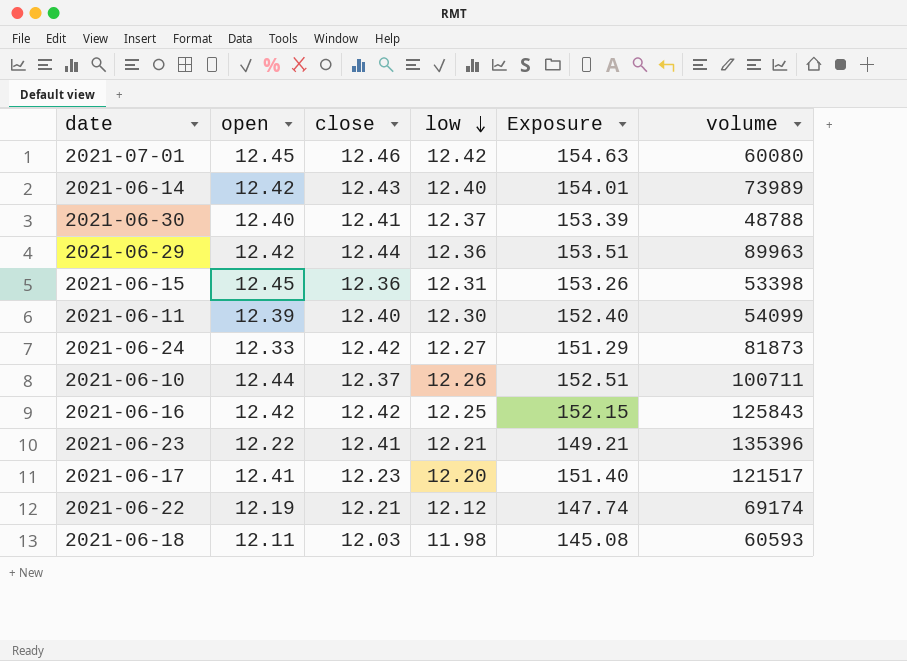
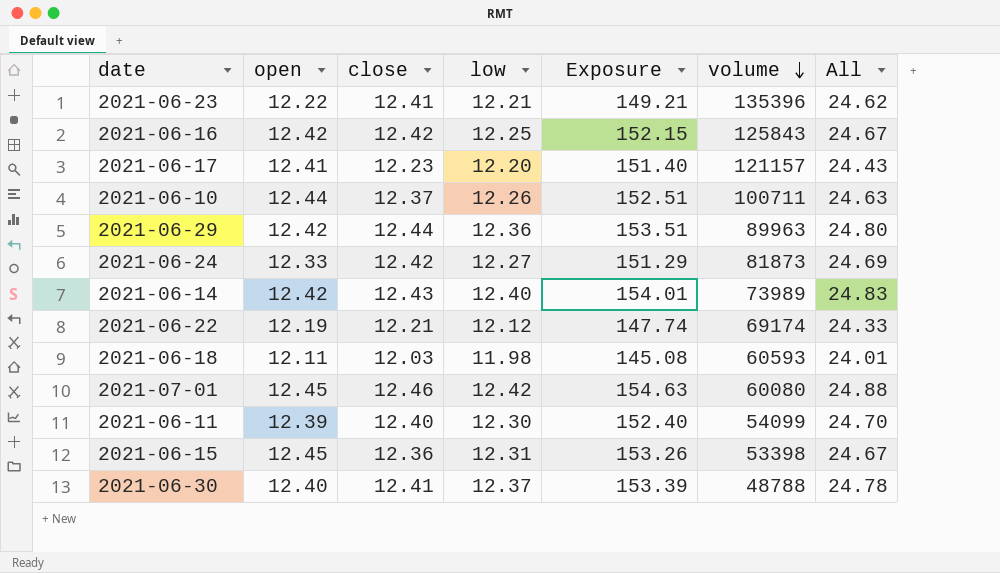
row order: low descending -> volume descending
column All | formula: none -> [close] + [low]
2021-06-17 | volume: 121517 -> 121157

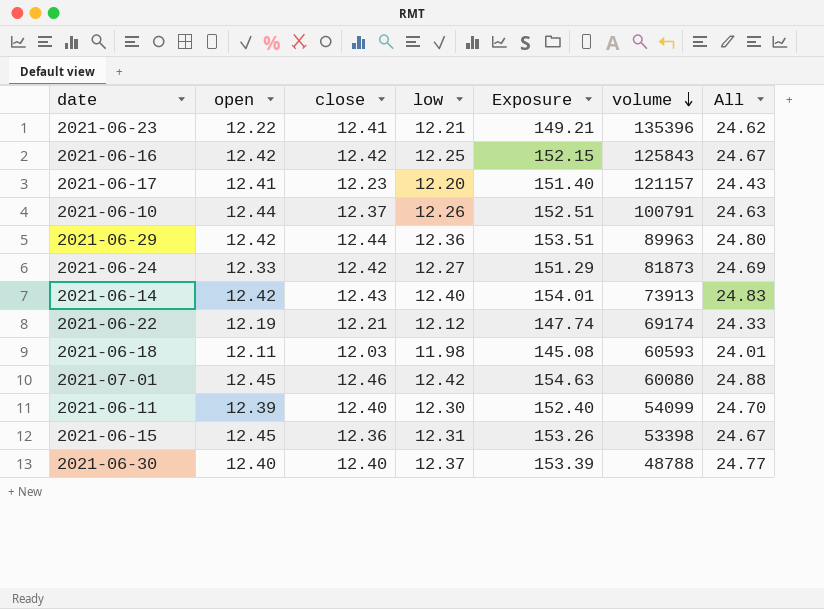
2021-06-10 | volume: 100711 -> 100791
2021-06-14 | volume: 73989 -> 73913
2021-06-30 | close: 12.41 -> 12.40
2021-06-30 | All: 24.78 -> 24.77

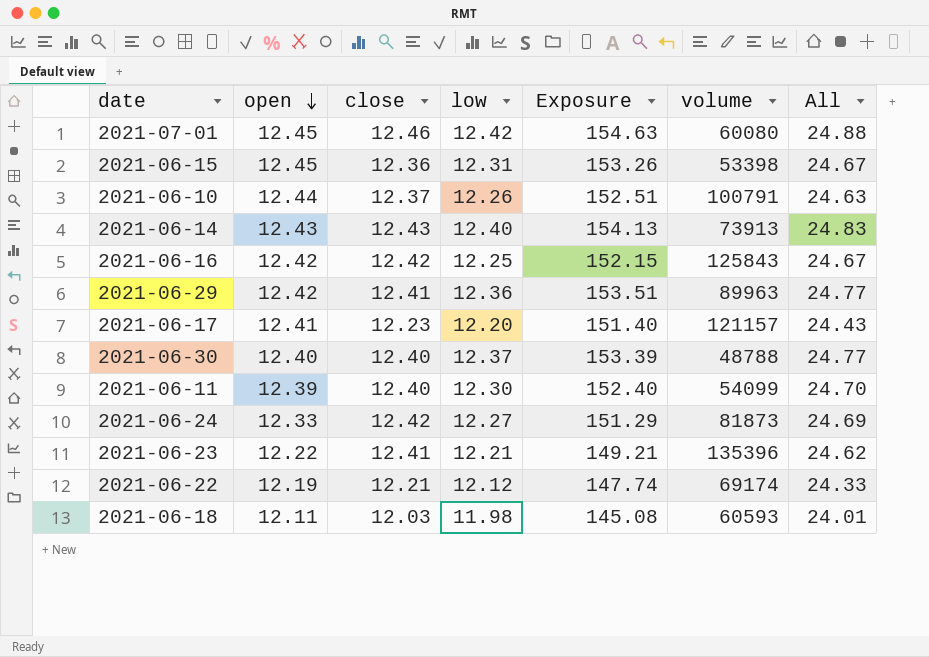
row order: volume descending -> open descending
2021-06-14 | open: 12.42 -> 12.43
2021-06-14 | Exposure: 154.01 -> 154.13
2021-06-29 | close: 12.44 -> 12.41
2021-06-29 | All: 24.80 -> 24.77

